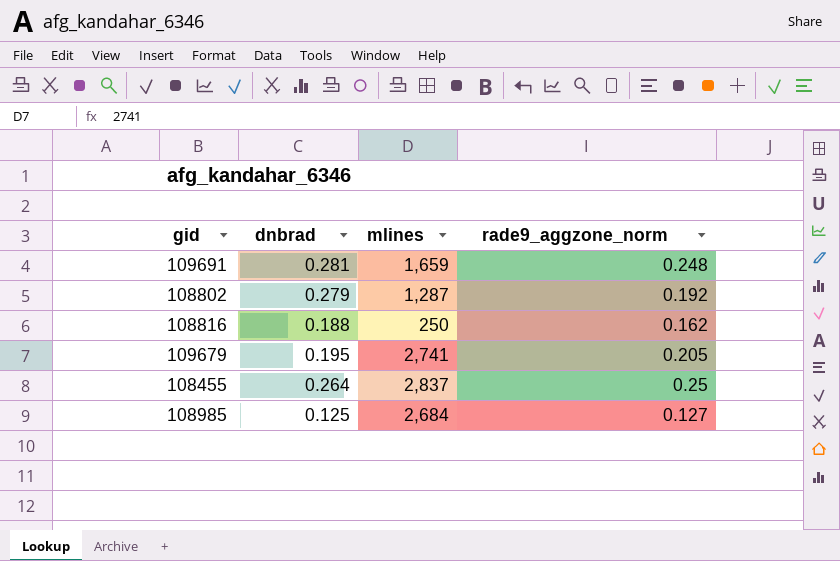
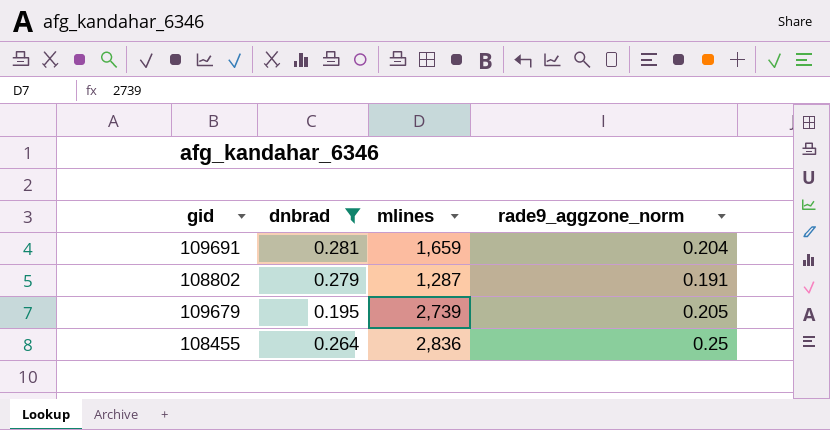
filter: none -> dnbrad >= 0.195
109691 | rade9_aggzone_norm: 0.248 -> 0.204
108802 | rade9_aggzone_norm: 0.192 -> 0.191
109679 | mlines: 2,741 -> 2,739
108455 | mlines: 2,837 -> 2,836

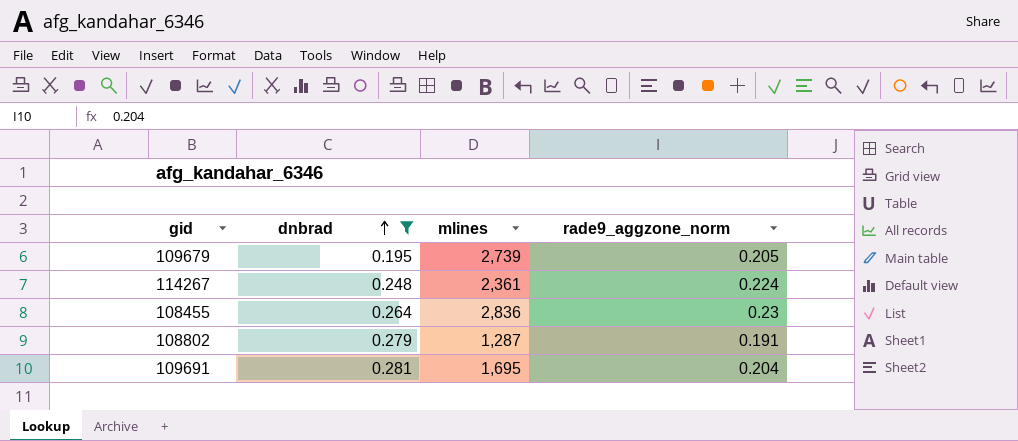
row order: none -> dnbrad ascending
row 114267: none -> 0.248 | 2,361 | 0.224
108455 | rade9_aggzone_norm: 0.25 -> 0.23
109691 | mlines: 1,659 -> 1,695

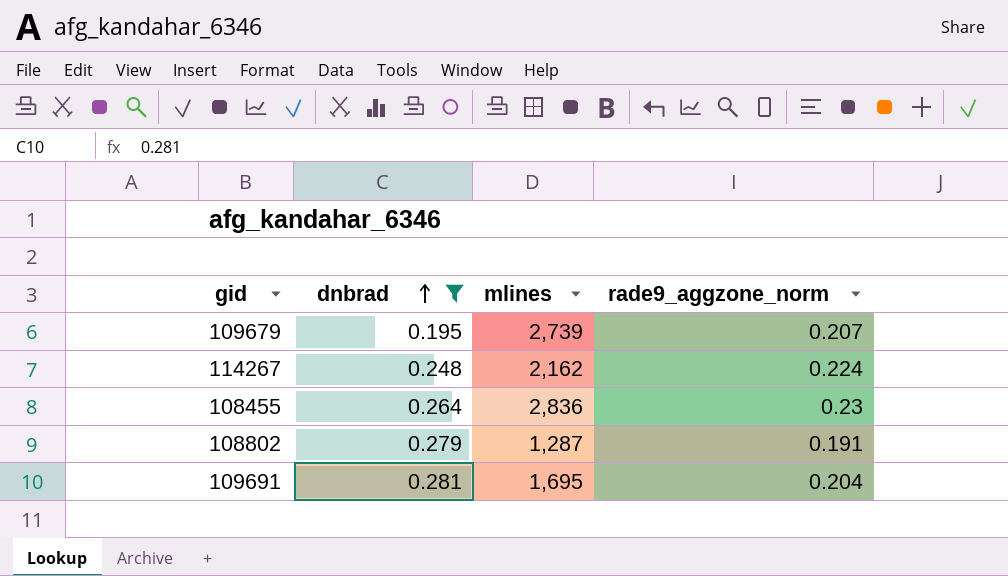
109679 | rade9_aggzone_norm: 0.205 -> 0.207
114267 | mlines: 2,361 -> 2,162

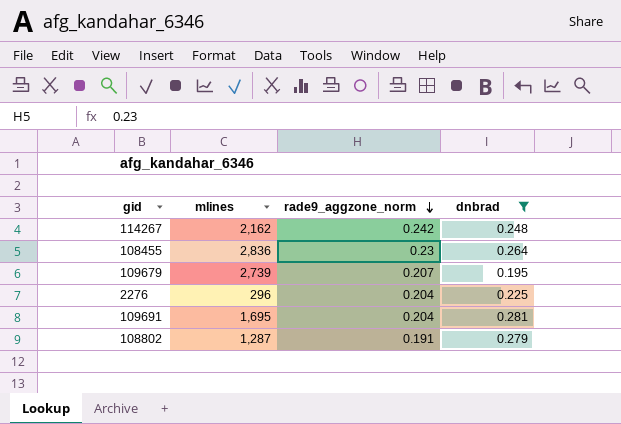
row order: dnbrad ascending -> rade9_aggzone_norm descending
column dnbrad | position: 2 -> 4
114267 | rade9_aggzone_norm: 0.224 -> 0.242
row 2276: none -> 296 | 0.204 | 0.225

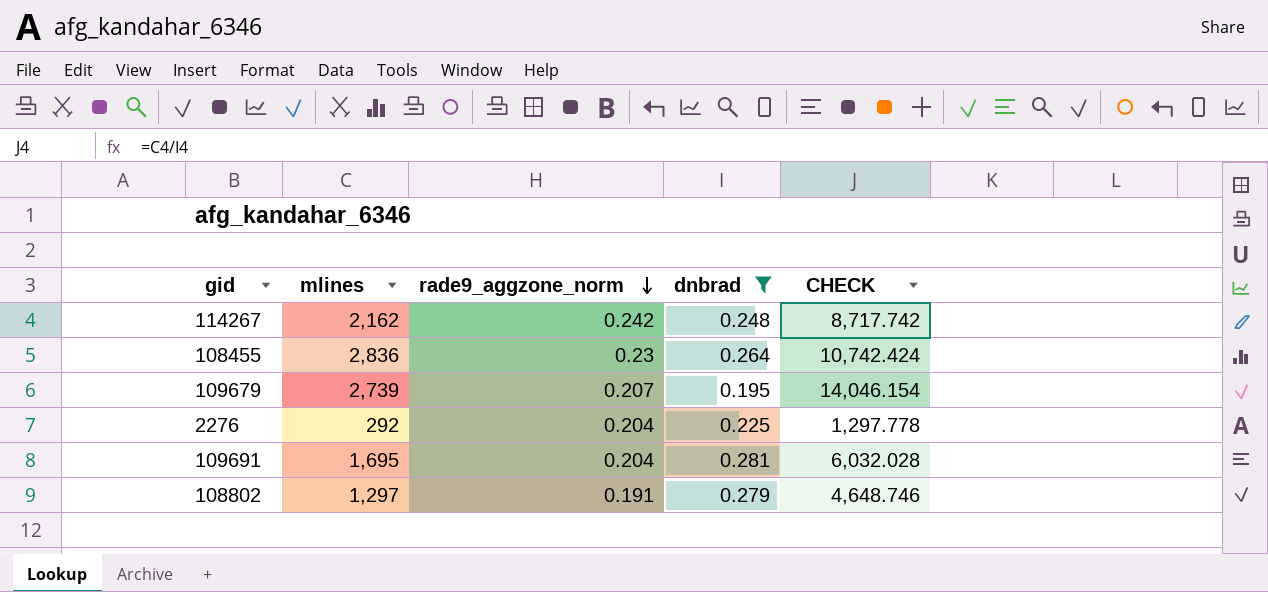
column CHECK | formula: none -> [mlines] / [dnbrad]
2276 | mlines: 296 -> 292
108802 | mlines: 1,287 -> 1,297

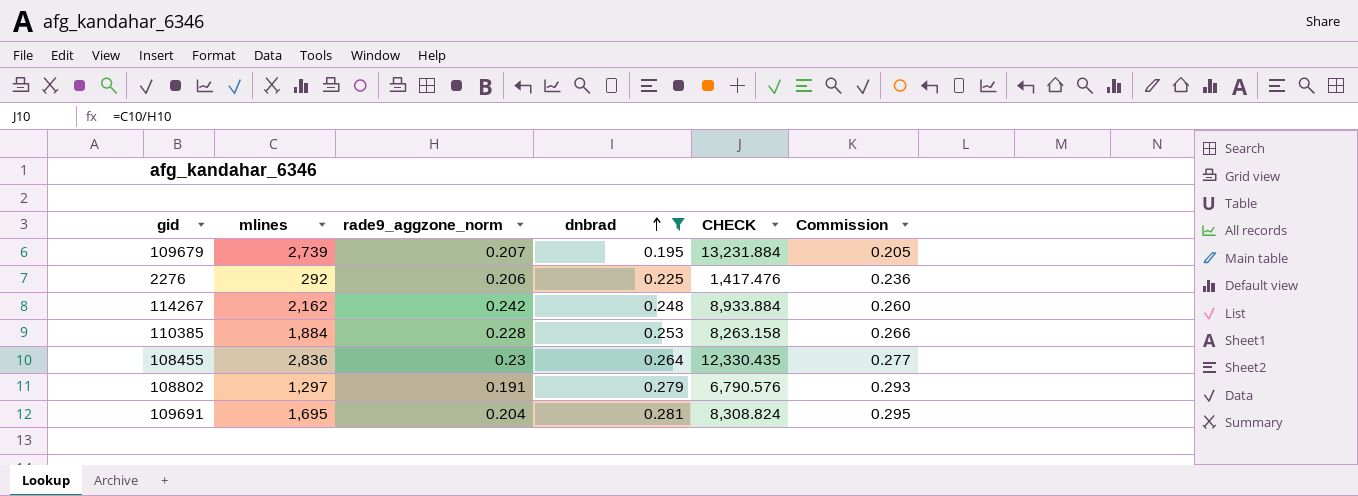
row order: rade9_aggzone_norm descending -> dnbrad ascending
column CHECK | formula: [mlines] / [dnbrad] -> [mlines] / [rade9_aggzone_norm]
column Commission | formula: none -> [dnbrad] * 1.05
2276 | rade9_aggzone_norm: 0.204 -> 0.206
row 110385: none -> 1,884 | 0.228 | 0.253 | 8,263.158 | 0.266

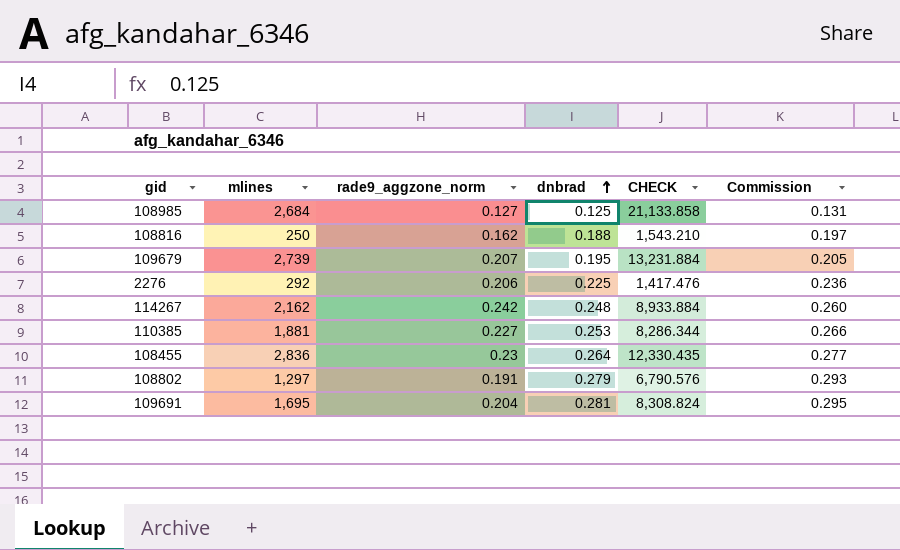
filter: dnbrad >= 0.195 -> none
110385 | mlines: 1,884 -> 1,881
110385 | rade9_aggzone_norm: 0.228 -> 0.227
110385 | CHECK: 8,263.158 -> 8,286.344

